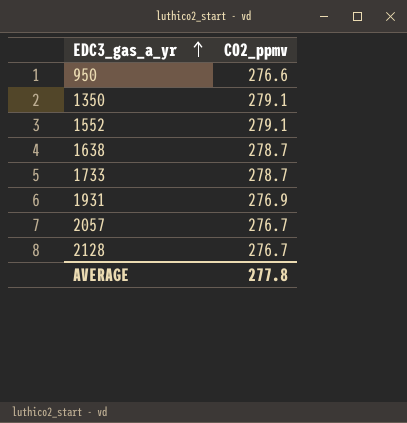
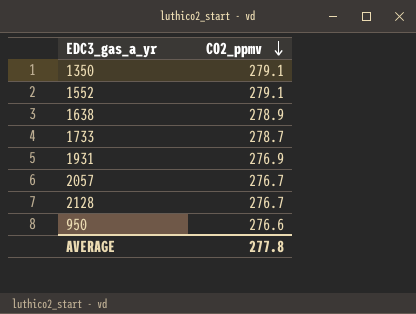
row order: EDC3_gas_a_yr ascending -> CO2_ppmv descending
1638 | CO2_ppmv: 278.7 -> 278.9

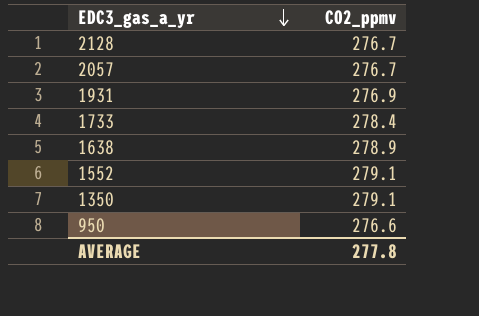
row order: CO2_ppmv descending -> EDC3_gas_a_yr descending
1733 | CO2_ppmv: 278.7 -> 278.4

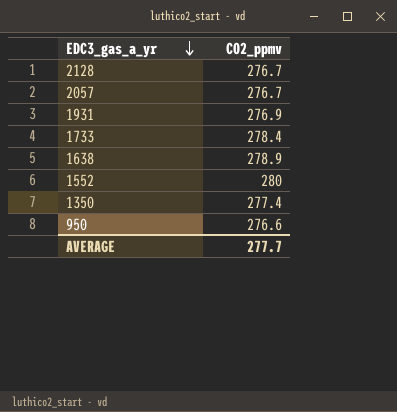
1552 | CO2_ppmv: 279.1 -> 280
1350 | CO2_ppmv: 279.1 -> 277.4
AVERAGE | CO2_ppmv: 277.8 -> 277.7

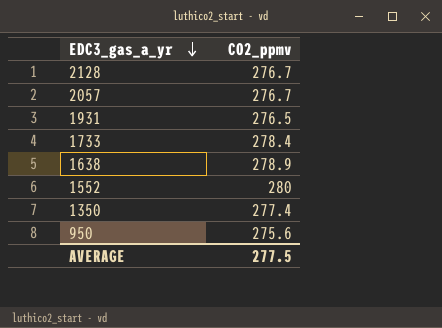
1931 | CO2_ppmv: 276.9 -> 276.5
950 | CO2_ppmv: 276.6 -> 275.6
AVERAGE | CO2_ppmv: 277.7 -> 277.5

